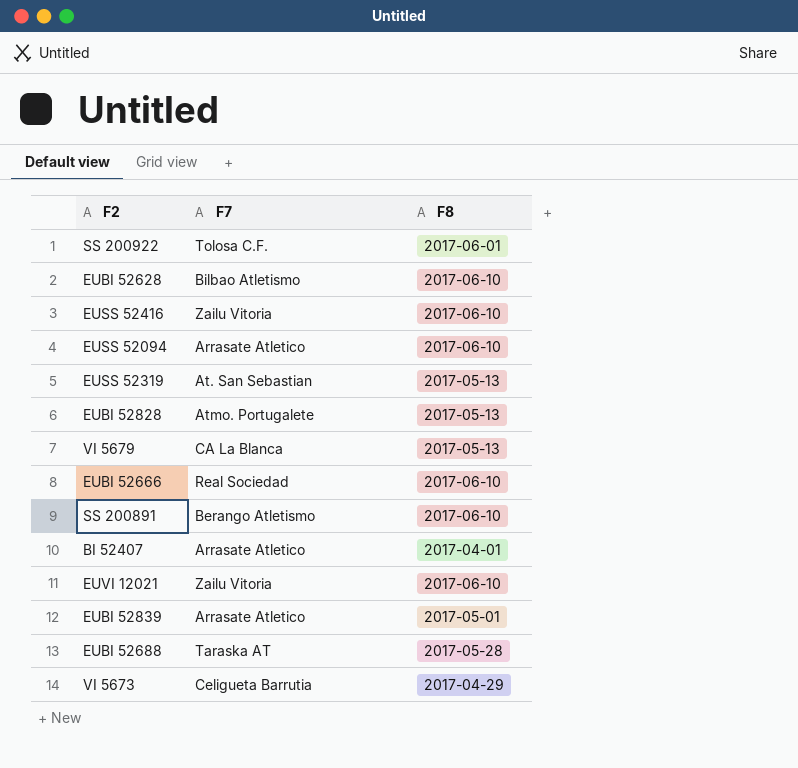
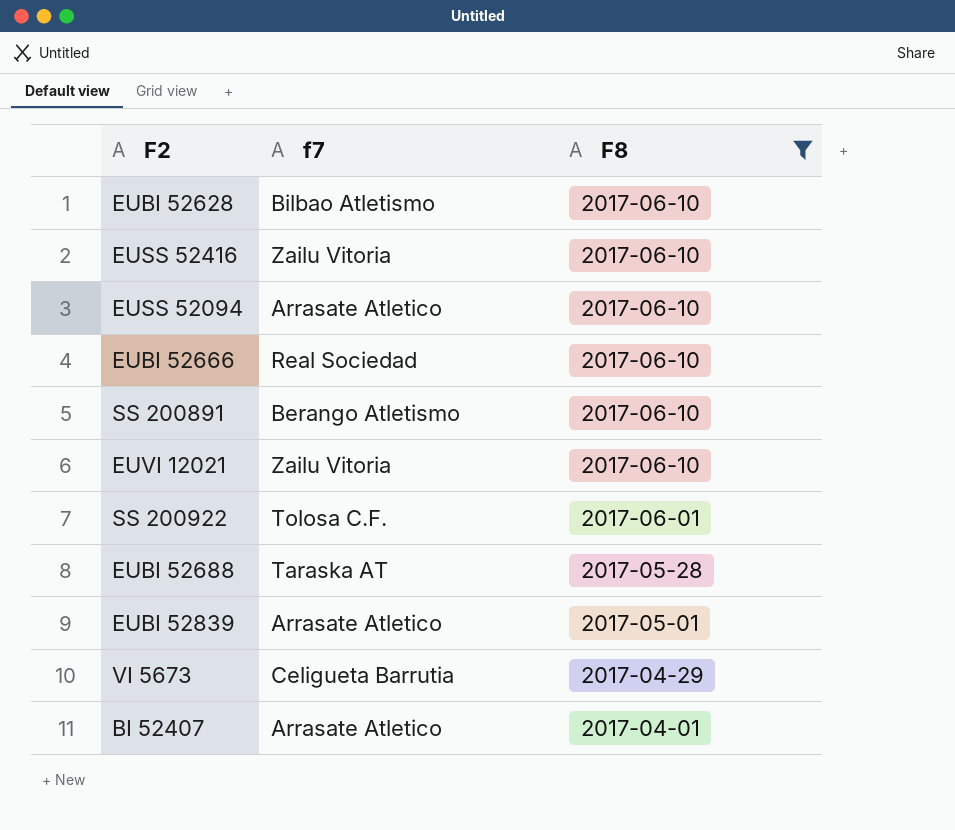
filter: none -> F8 != 2017-05-13
row order: none -> F8 descending
column name: F7 -> f7

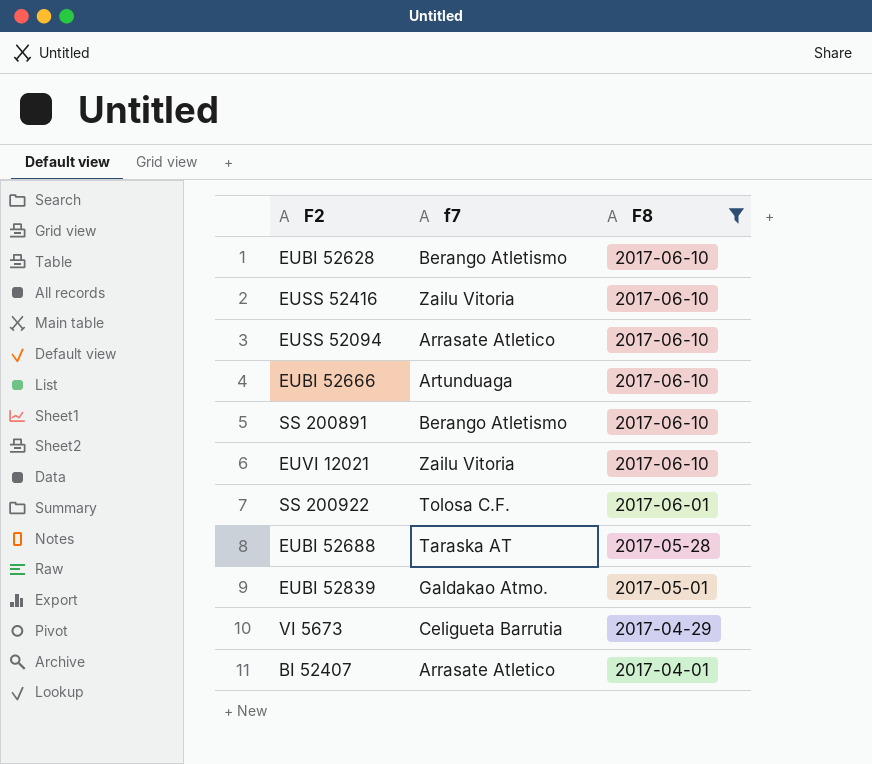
EUBI 52628 | f7: Bilbao Atletismo -> Berango Atletismo
EUBI 52666 | f7: Real Sociedad -> Artunduaga
EUBI 52839 | f7: Arrasate Atletico -> Galdakao Atmo.

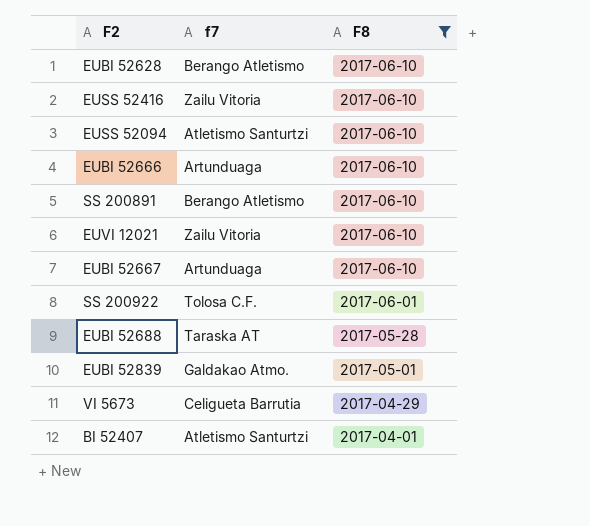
EUSS 52094 | f7: Arrasate Atletico -> Atletismo Santurtzi
row EUBI 52667: none -> Artunduaga | 2017-06-10
BI 52407 | f7: Arrasate Atletico -> Atletismo Santurtzi

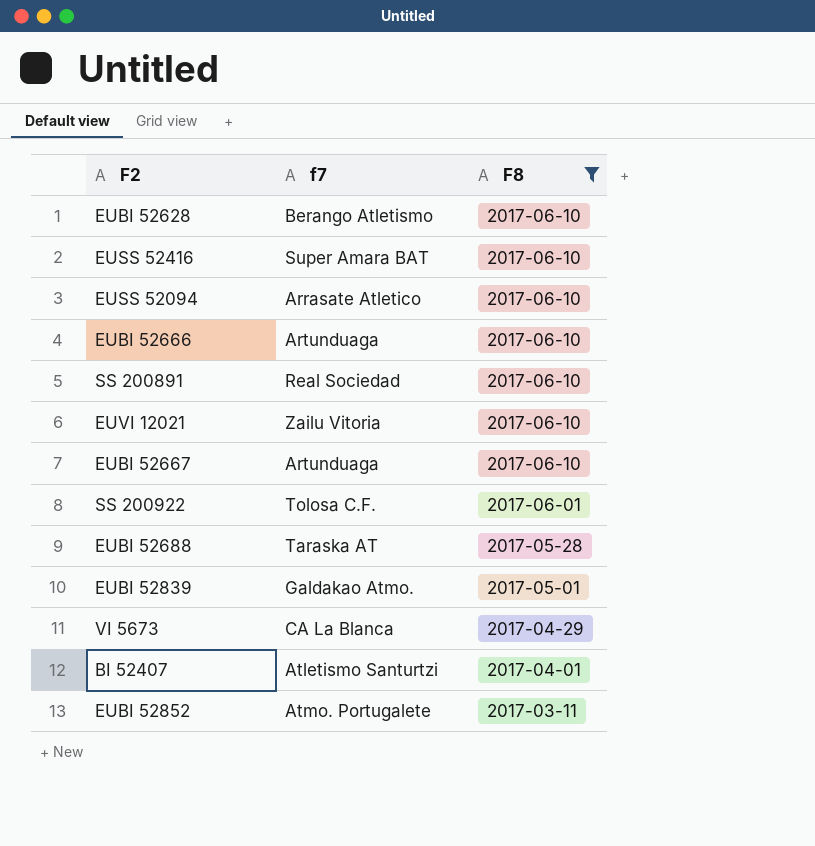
EUSS 52416 | f7: Zailu Vitoria -> Super Amara BAT
EUSS 52094 | f7: Atletismo Santurtzi -> Arrasate Atletico
SS 200891 | f7: Berango Atletismo -> Real Sociedad
VI 5673 | f7: Celigueta Barrutia -> CA La Blanca
row EUBI 52852: none -> Atmo. Portugalete | 2017-03-11

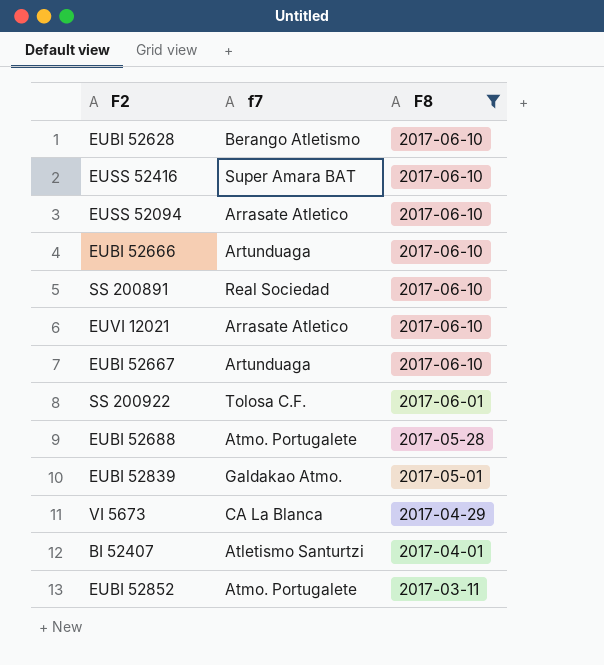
EUVI 12021 | f7: Zailu Vitoria -> Arrasate Atletico
EUBI 52688 | f7: Taraska AT -> Atmo. Portugalete

